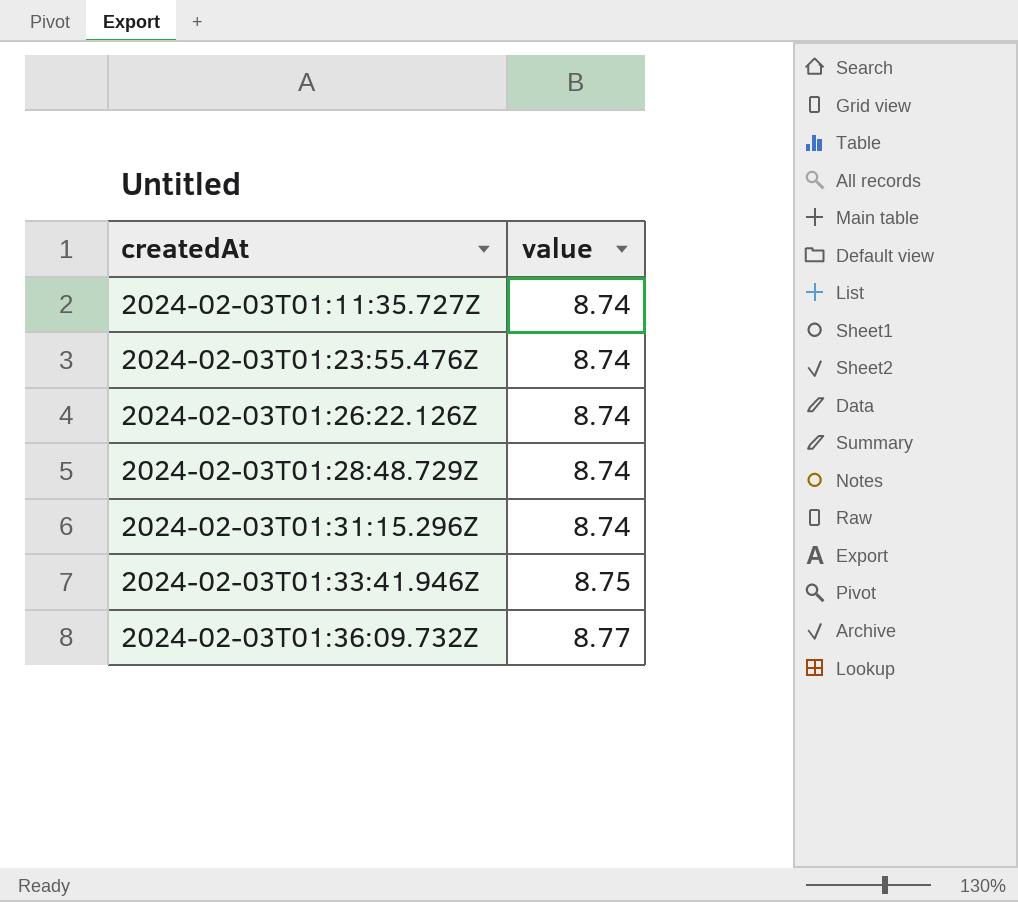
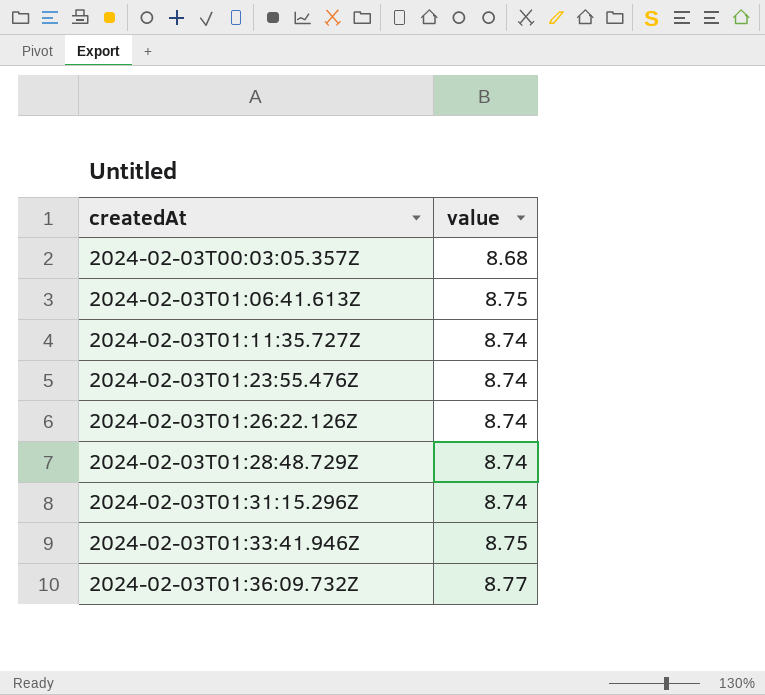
row 2024-02-03T00:03:05.357Z: none -> 8.68
row 2024-02-03T01:06:41.613Z: none -> 8.75

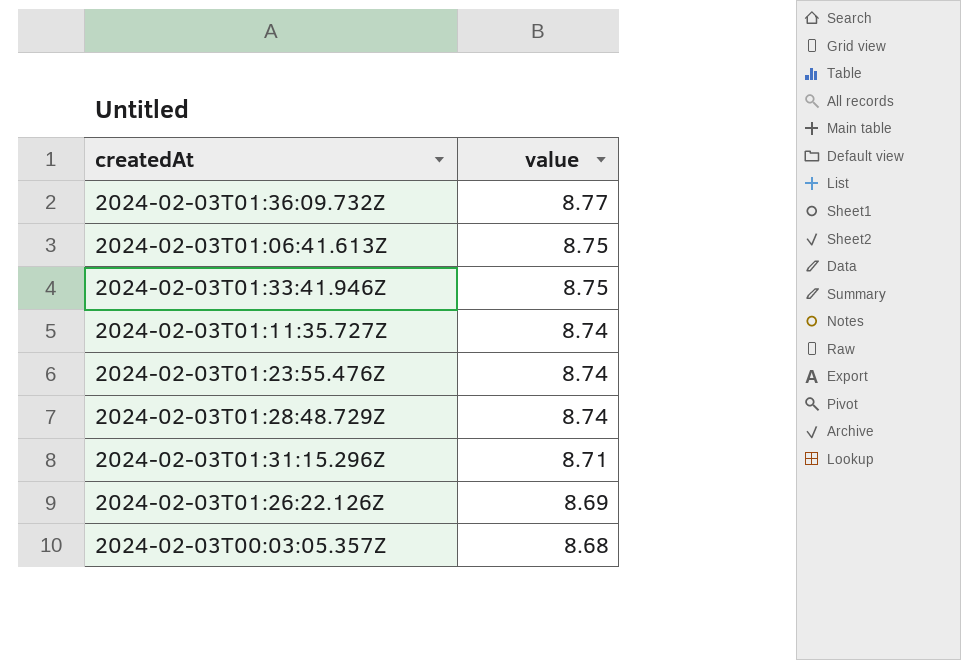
row order: createdAt ascending -> value descending
2024-02-03T01:31:15.296Z | value: 8.74 -> 8.71
2024-02-03T01:26:22.126Z | value: 8.74 -> 8.69

